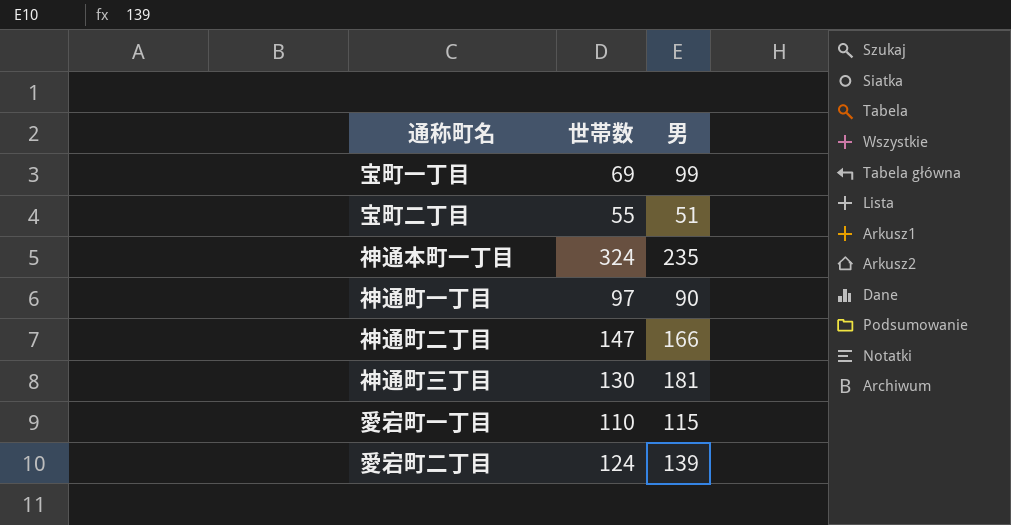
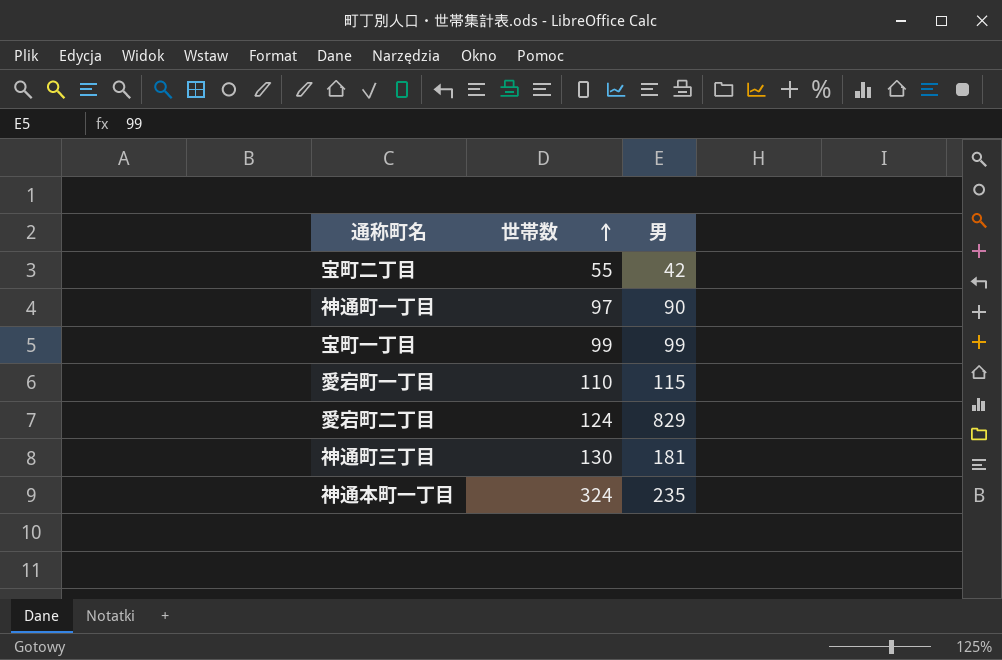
row order: none -> 世帯数 ascending
row 神通町二丁目: 147 | 166 -> none
宝町二丁目 | 男: 51 -> 42
宝町一丁目 | 世帯数: 69 -> 99
愛宕町二丁目 | 男: 139 -> 829

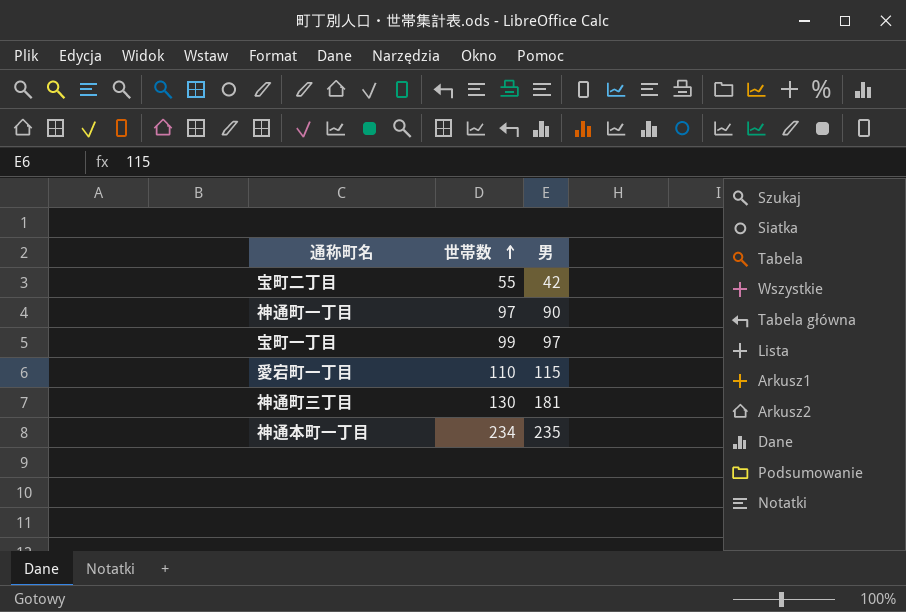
row 愛宕町二丁目: 124 | 829 -> none
宝町一丁目 | 男: 99 -> 97
神通本町一丁目 | 世帯数: 324 -> 234

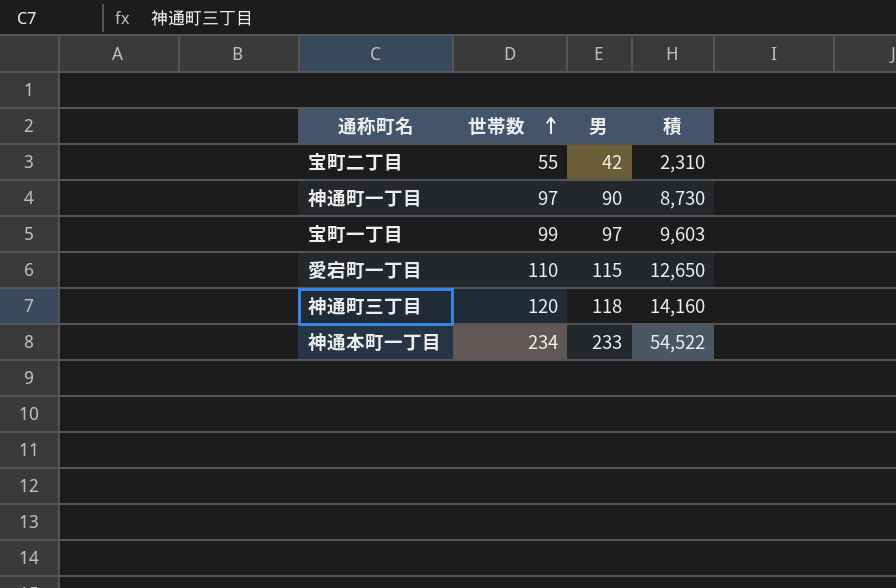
column 積 | formula: none -> [世帯数] * [男]
神通町三丁目 | 世帯数: 130 -> 120
神通町三丁目 | 男: 181 -> 118
神通本町一丁目 | 男: 235 -> 233

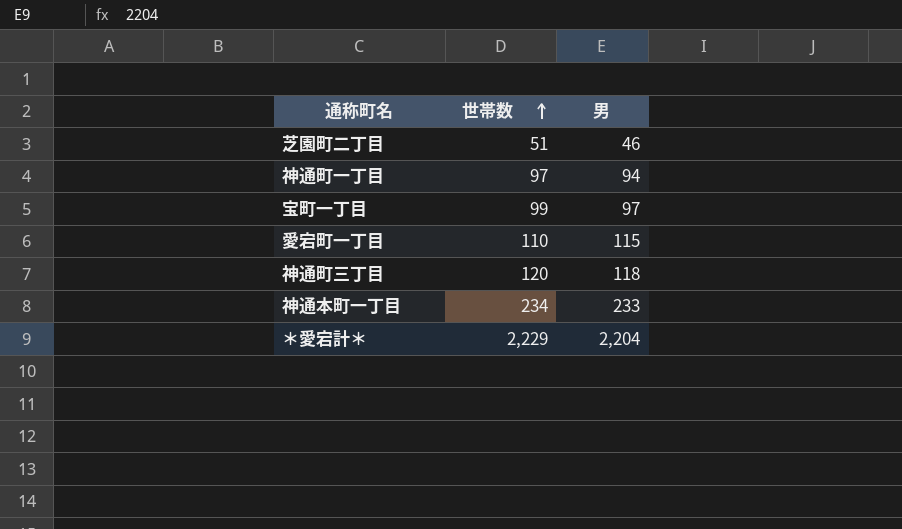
column 積 | formula: [世帯数] * [男] -> none
row 宝町二丁目: 55 | 42 | 2,310 -> none
row 芝園町二丁目: none -> 51 | 46
神通町一丁目 | 男: 90 -> 94
row ＊愛宕計＊: none -> 2,229 | 2,204

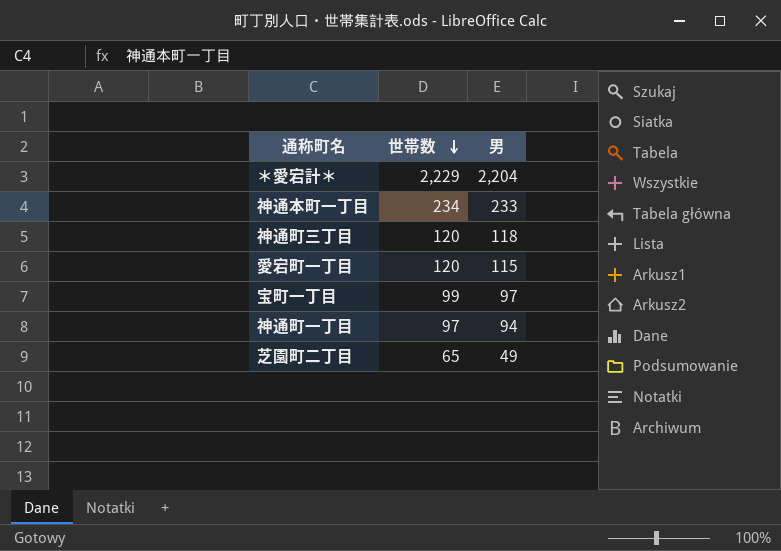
row order: 世帯数 ascending -> 世帯数 descending
愛宕町一丁目 | 世帯数: 110 -> 120
芝園町二丁目 | 世帯数: 51 -> 65
芝園町二丁目 | 男: 46 -> 49

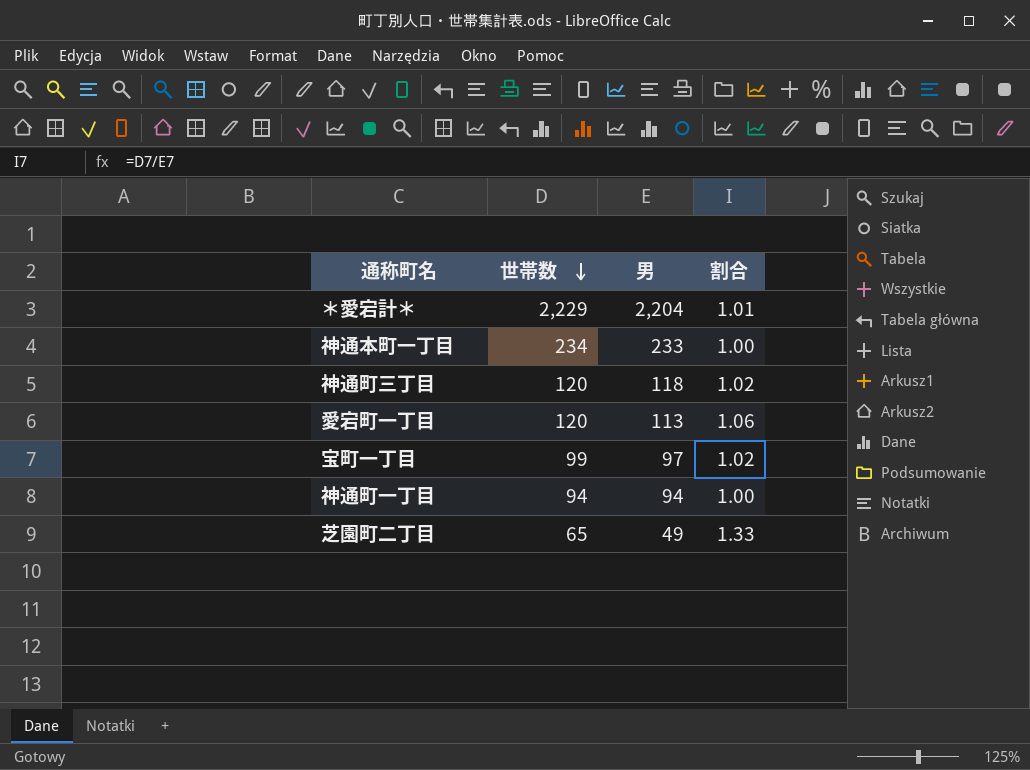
column 割合 | formula: none -> [世帯数] / [男]
愛宕町一丁目 | 男: 115 -> 113
神通町一丁目 | 世帯数: 97 -> 94

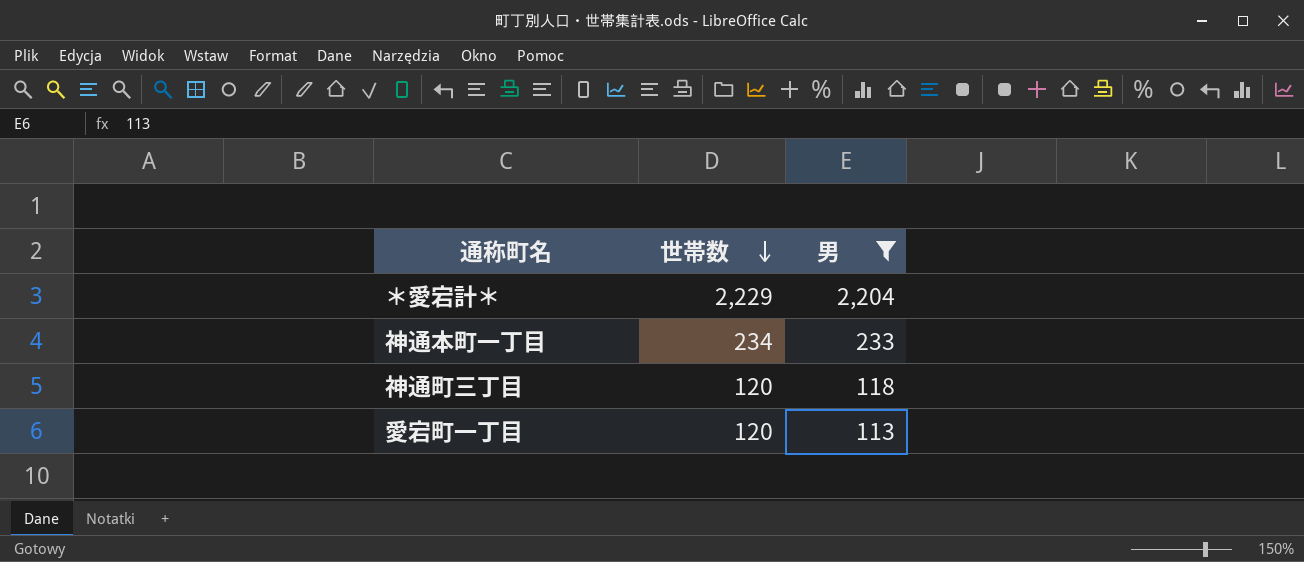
filter: none -> 男 >= 113
column 割合 | formula: [世帯数] / [男] -> none

